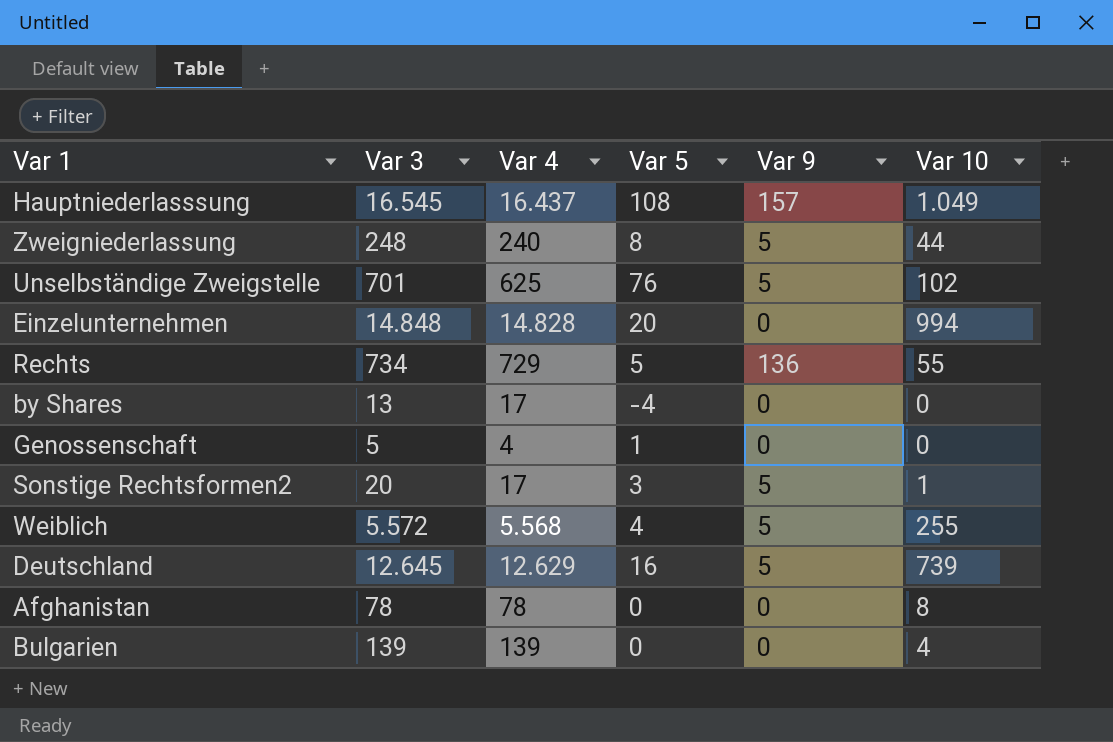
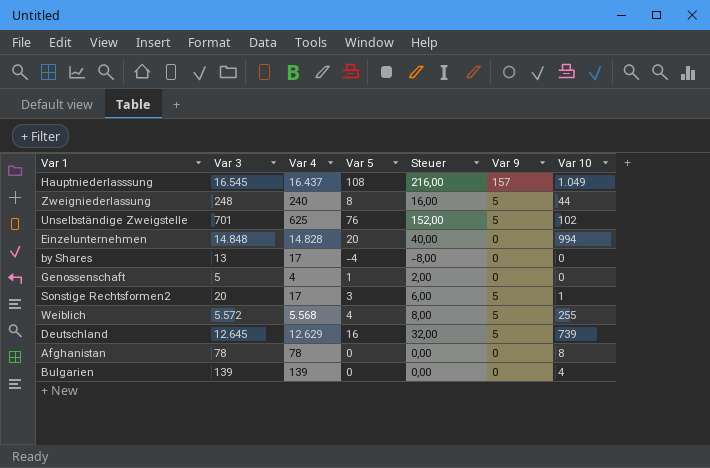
column Steuer | formula: none -> [Var 5] * 2
row Rechts: 734 | 729 | 5 | 136 | 55 -> none

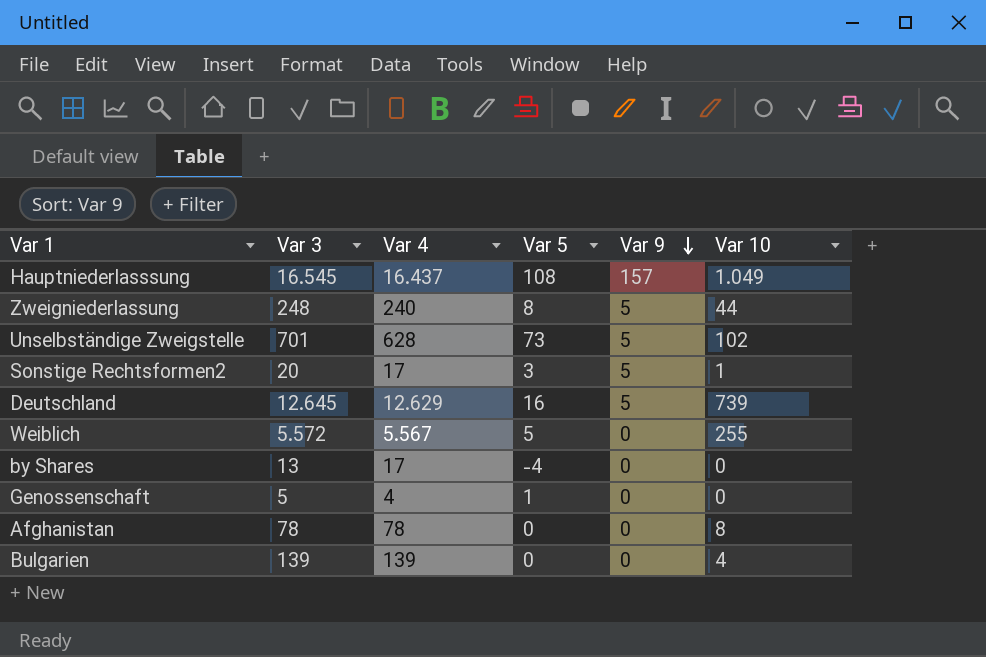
row order: none -> Var 9 descending
column Steuer | formula: [Var 5] * 2 -> none
row Einzelunternehmen: 14.848 | 14.828 | 20 | 40,00 | 0 | 994 -> none
Unselbständige Zweigstelle | Var 4: 625 -> 628
Unselbständige Zweigstelle | Var 5: 76 -> 73
Weiblich | Var 4: 5.568 -> 5.567
Weiblich | Var 5: 4 -> 5
Weiblich | Var 9: 5 -> 0

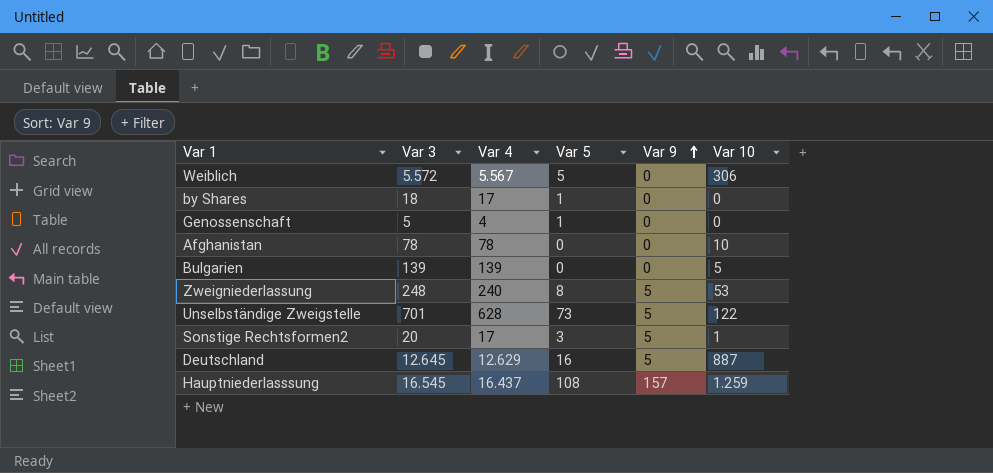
row order: Var 9 descending -> Var 9 ascending
Weiblich | Var 10: 255 -> 306
by Shares | Var 3: 13 -> 18
by Shares | Var 5: -4 -> 1
Afghanistan | Var 10: 8 -> 10
Bulgarien | Var 10: 4 -> 5
Zweigniederlassung | Var 10: 44 -> 53
Unselbständige Zweigstelle | Var 10: 102 -> 122
Deutschland | Var 10: 739 -> 887
Hauptniederlasssung | Var 10: 1.049 -> 1.259

